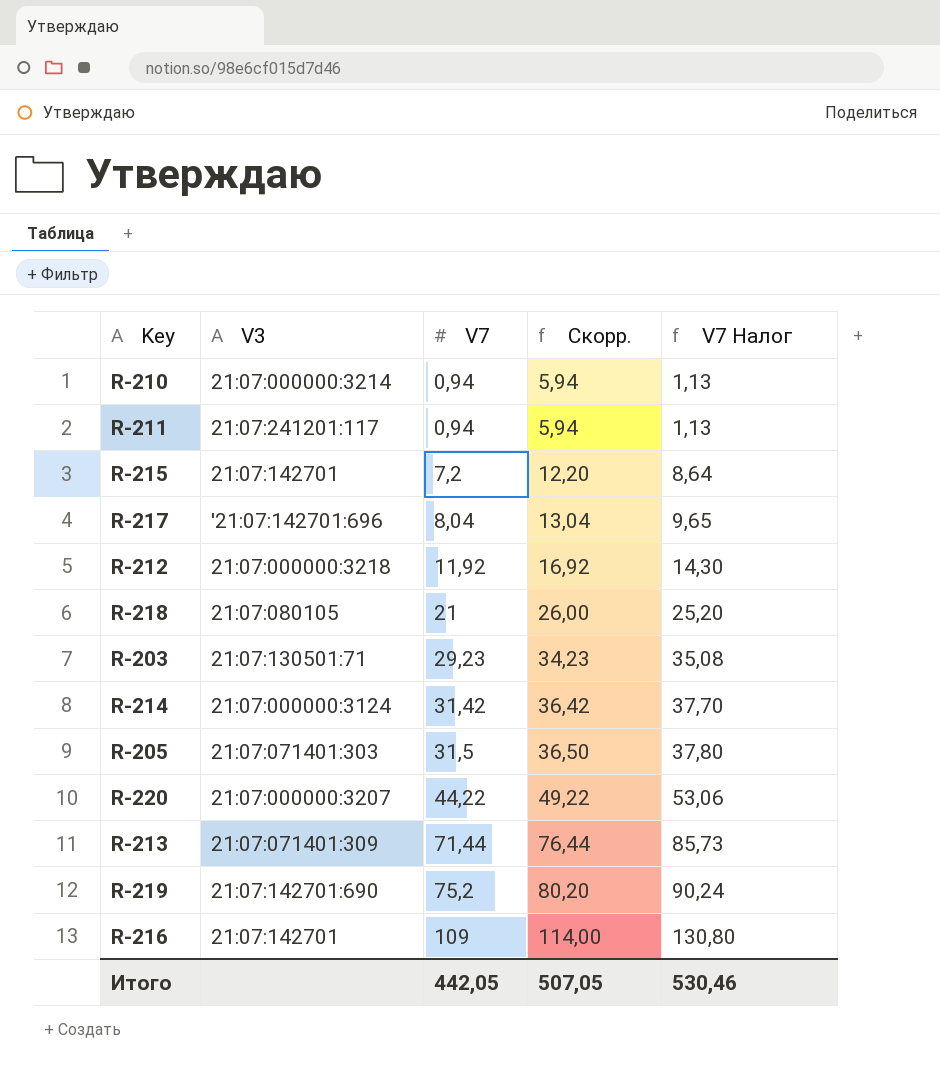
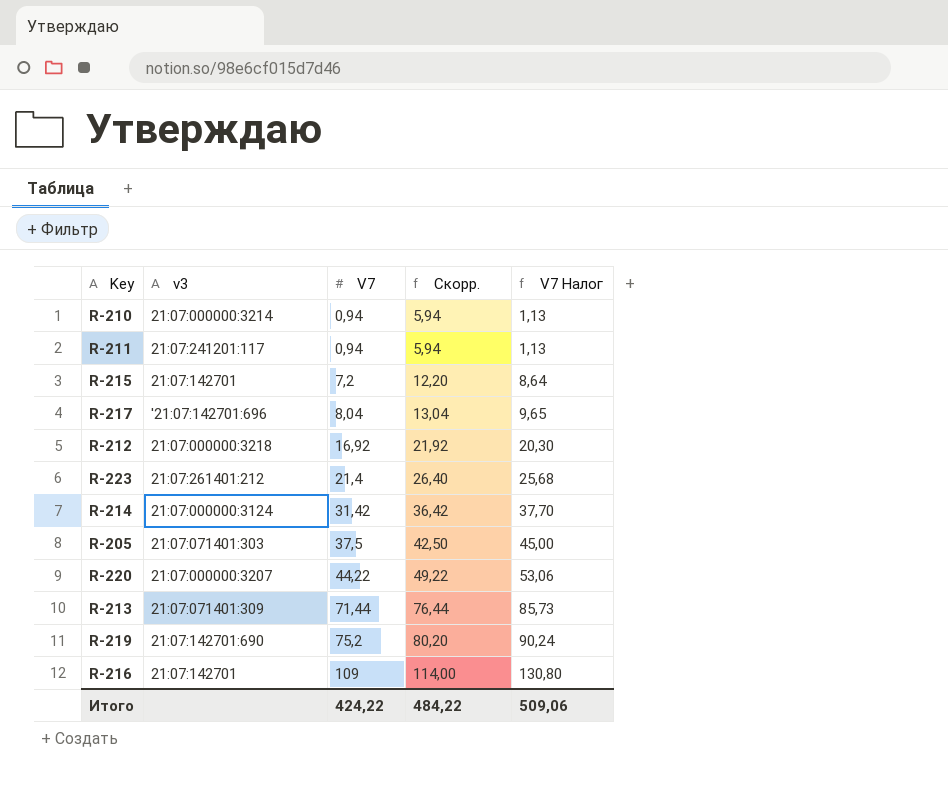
column name: V3 -> v3
row R-218: 21:07:080105 | 21 | 26,00 | 25,20 -> none
row R-203: 21:07:130501:71 | 29,23 | 34,23 | 35,08 -> none
R-212 | V7: 11,92 -> 16,92
R-212 | Скорр.: 16,92 -> 21,92
R-212 | V7 Налог: 14,30 -> 20,30
row R-223: none -> 21:07:261401:212 | 21,4 | 26,40 | 25,68
R-205 | V7: 31,5 -> 37,5
R-205 | Скорр.: 36,50 -> 42,50
R-205 | V7 Налог: 37,80 -> 45,00
Итого | V7: 442,05 -> 424,22
Итого | Скорр.: 507,05 -> 484,22
Итого | V7 Налог: 530,46 -> 509,06

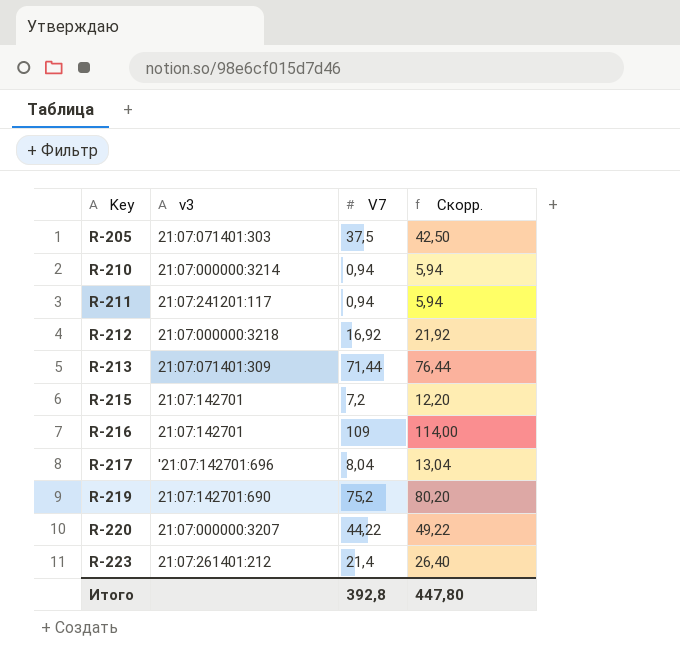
row order: V7 ascending -> Key ascending
column V7 Налог | formula: [V7] * 1,2 -> none
row R-214: 21:07:000000:3124 | 31,42 | 36,42 | 37,70 -> none
Итого | V7: 424,22 -> 392,8
Итого | Скорр.: 484,22 -> 447,80

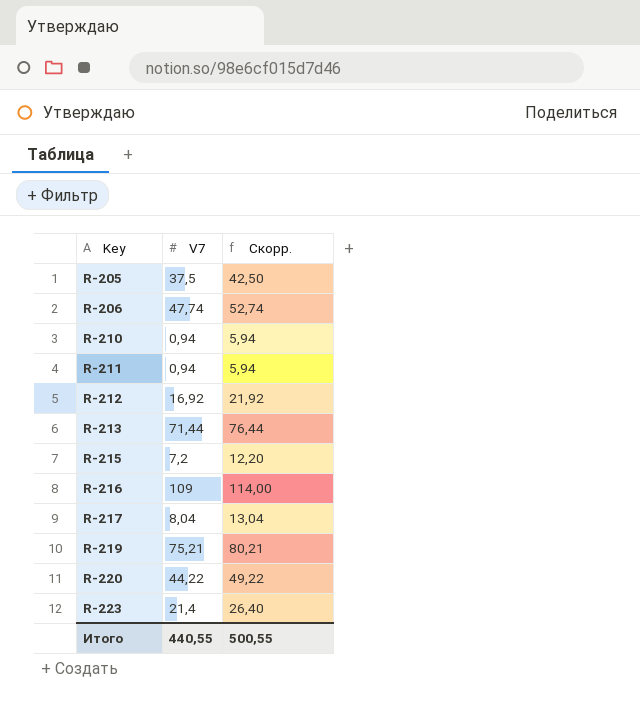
column v3 | position: 2 -> none
row R-206: none -> 47,74 | 52,74
R-219 | V7: 75,2 -> 75,21
R-219 | Скорр.: 80,20 -> 80,21
Итого | V7: 392,8 -> 440,55
Итого | Скорр.: 447,80 -> 500,55

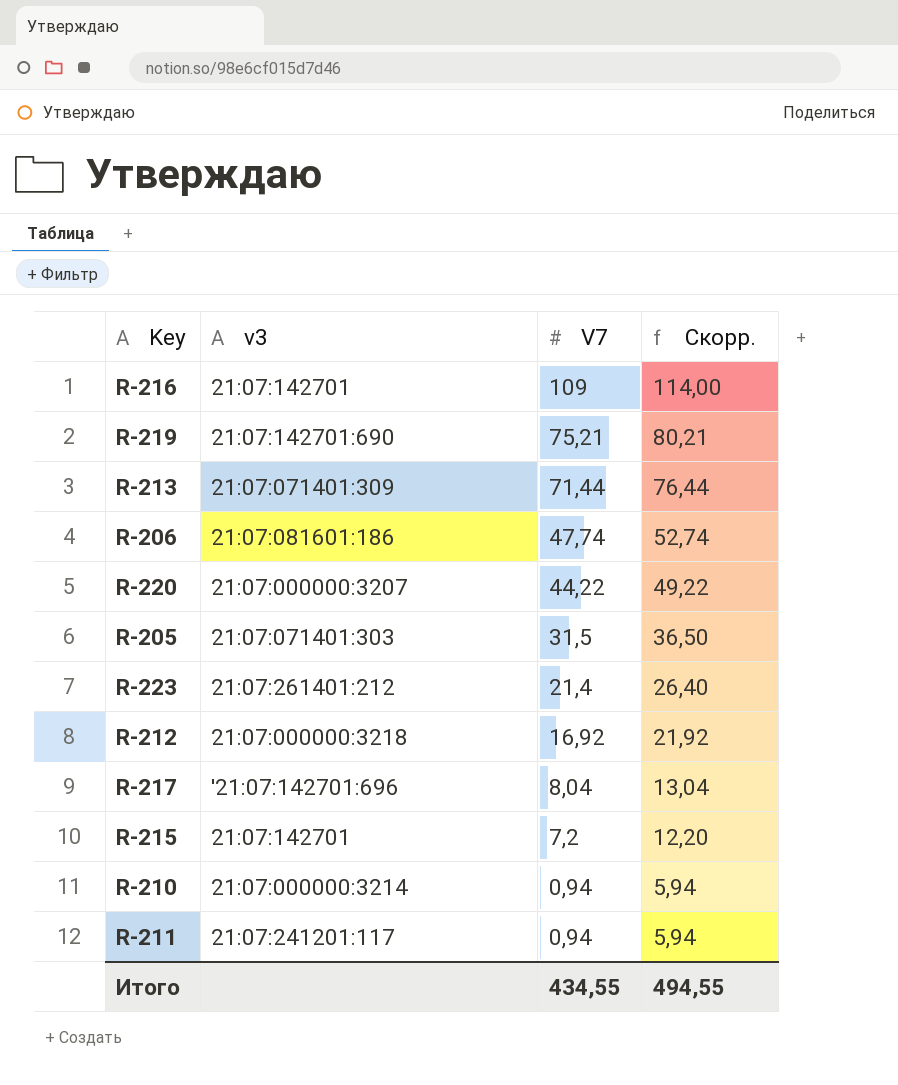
row order: Key ascending -> V7 descending
column v3 | position: none -> 2
R-205 | V7: 37,5 -> 31,5
R-205 | Скорр.: 42,50 -> 36,50
Итого | V7: 440,55 -> 434,55
Итого | Скорр.: 500,55 -> 494,55

